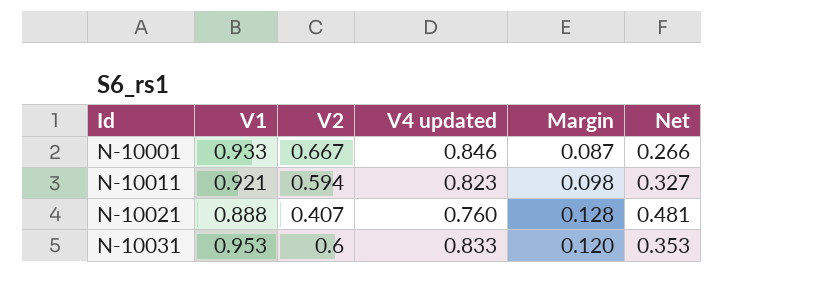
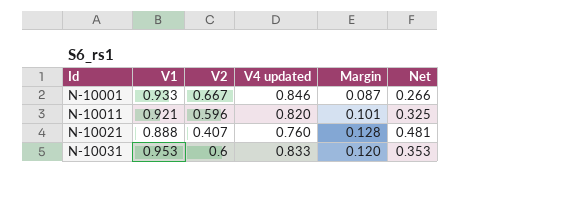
N-10011 | V2: 0.594 -> 0.596
N-10011 | V4 updated: 0.823 -> 0.820
N-10011 | Margin: 0.098 -> 0.101
N-10011 | Net: 0.327 -> 0.325

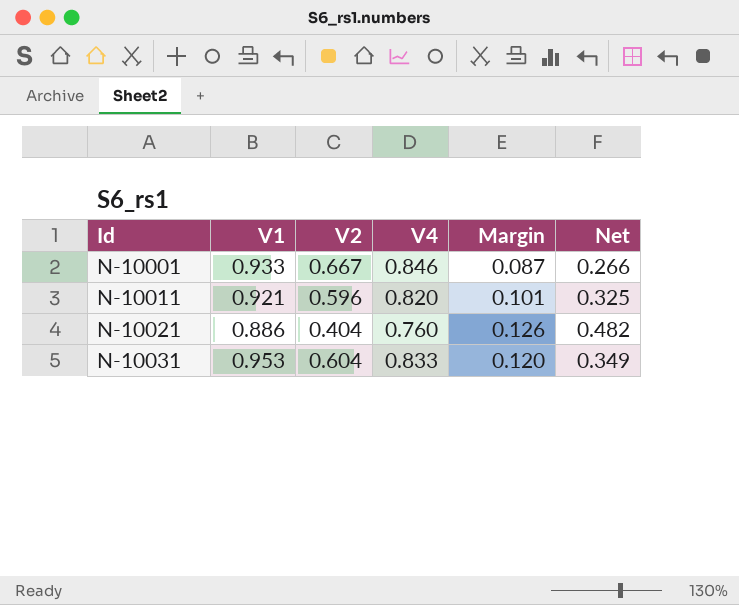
column name: V4 updated -> V4
N-10021 | V1: 0.888 -> 0.886
N-10021 | V2: 0.407 -> 0.404
N-10021 | Margin: 0.128 -> 0.126
N-10021 | Net: 0.481 -> 0.482
N-10031 | V2: 0.6 -> 0.604
N-10031 | Net: 0.353 -> 0.349

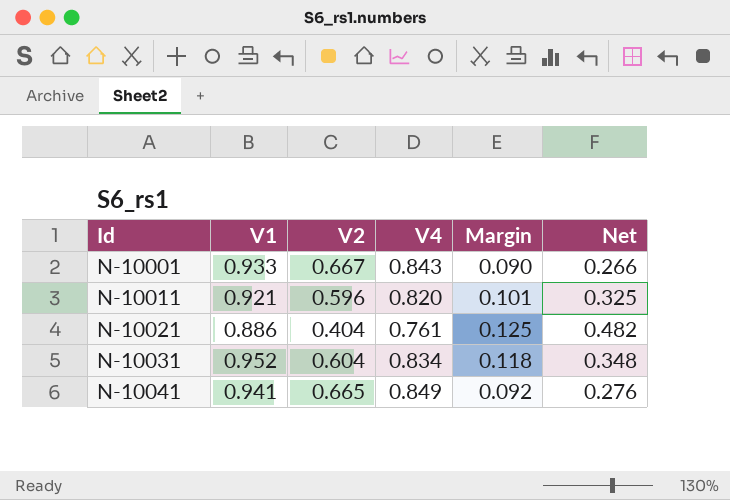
N-10001 | V4: 0.846 -> 0.843
N-10001 | Margin: 0.087 -> 0.090
N-10021 | V4: 0.760 -> 0.761
N-10021 | Margin: 0.126 -> 0.125
N-10031 | V1: 0.953 -> 0.952
N-10031 | V4: 0.833 -> 0.834
N-10031 | Margin: 0.120 -> 0.118
N-10031 | Net: 0.349 -> 0.348
row N-10041: none -> 0.941 | 0.665 | 0.849 | 0.092 | 0.276

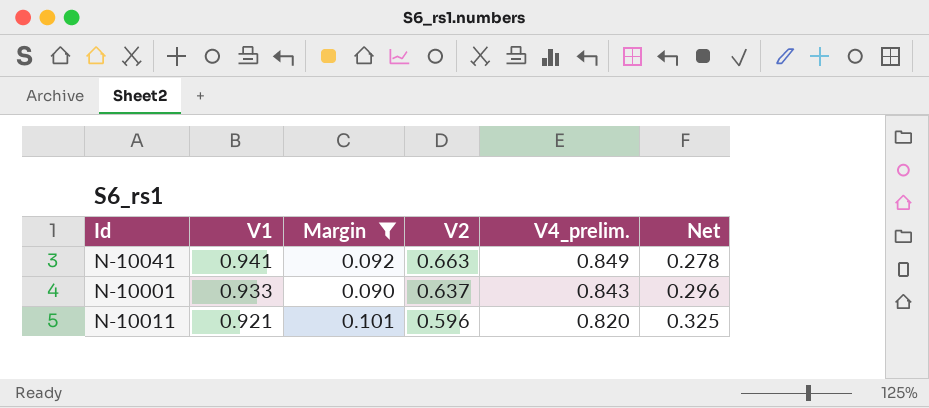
filter: none -> Margin <= 0.101
row order: Id ascending -> V1 descending
column Margin | position: 5 -> 3
column name: V4 -> V4_prelim.
N-10041 | V2: 0.665 -> 0.663
N-10041 | Net: 0.276 -> 0.278
N-10001 | V2: 0.667 -> 0.637
N-10001 | Net: 0.266 -> 0.296

